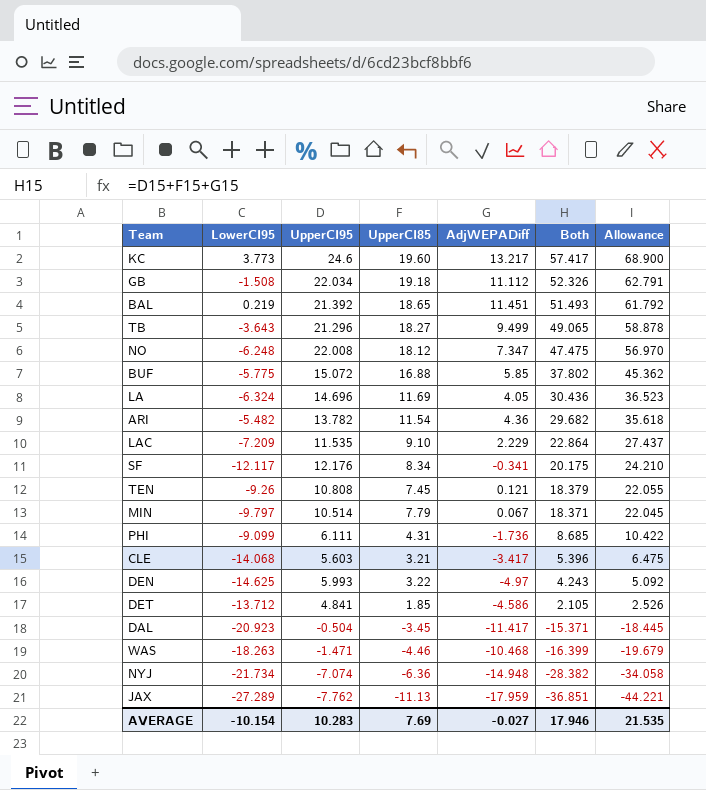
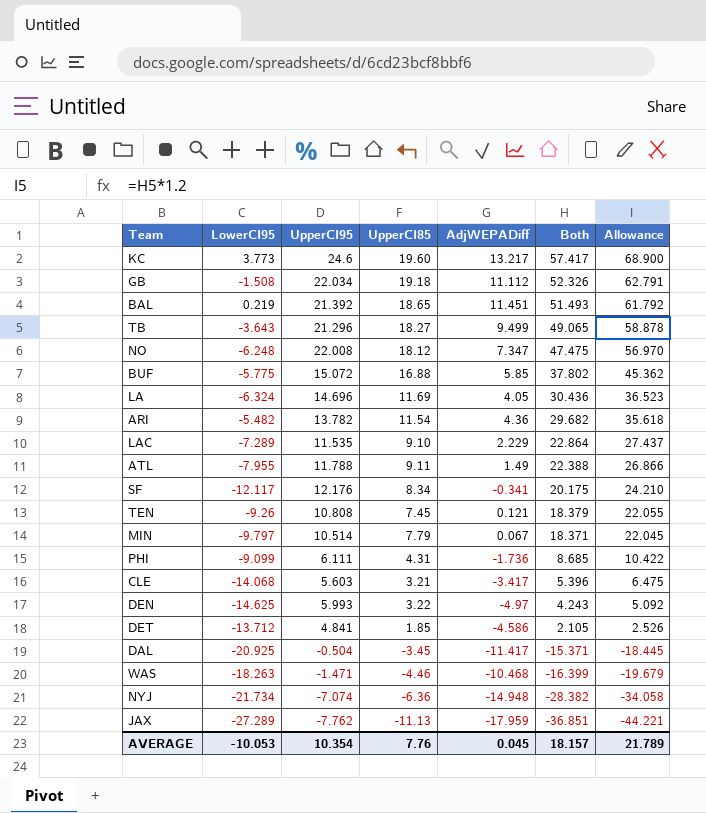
LAC | LowerCI95: -7.209 -> -7.289
row ATL: none -> -7.955 | 11.788 | 9.11 | 1.49 | 22.388 | 26.866
DAL | LowerCI95: -20.923 -> -20.925
AVERAGE | LowerCI95: -10.154 -> -10.053
AVERAGE | UpperCI95: 10.283 -> 10.354
AVERAGE | UpperCI85: 7.69 -> 7.76
AVERAGE | AdjWEPADiff: -0.027 -> 0.045
AVERAGE | Both: 17.946 -> 18.157
AVERAGE | Allowance: 21.535 -> 21.789

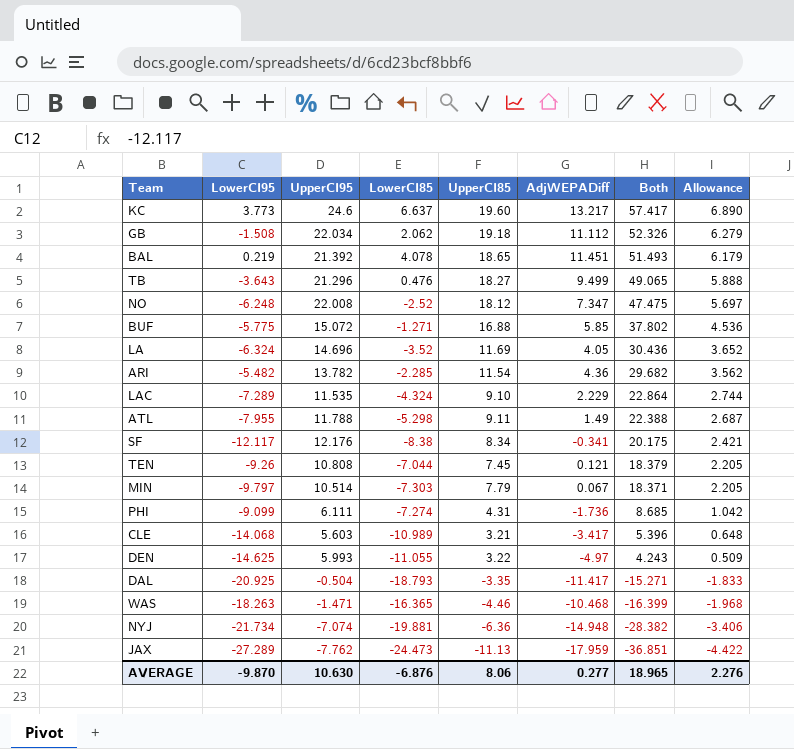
column LowerCI85 | position: none -> 4
column Allowance | formula: [Both] * 1.2 -> [Both] * 0.12
row DET: -13.712 | 4.841 | 1.85 | -4.586 | 2.105 | 2.526 -> none
DAL | UpperCI85: -3.45 -> -3.35
DAL | Both: -15.371 -> -15.271
AVERAGE | LowerCI95: -10.053 -> -9.870
AVERAGE | UpperCI95: 10.354 -> 10.630
AVERAGE | UpperCI85: 7.76 -> 8.06
AVERAGE | AdjWEPADiff: 0.045 -> 0.277
AVERAGE | Both: 18.157 -> 18.965
AVERAGE | Allowance: 21.789 -> 2.276

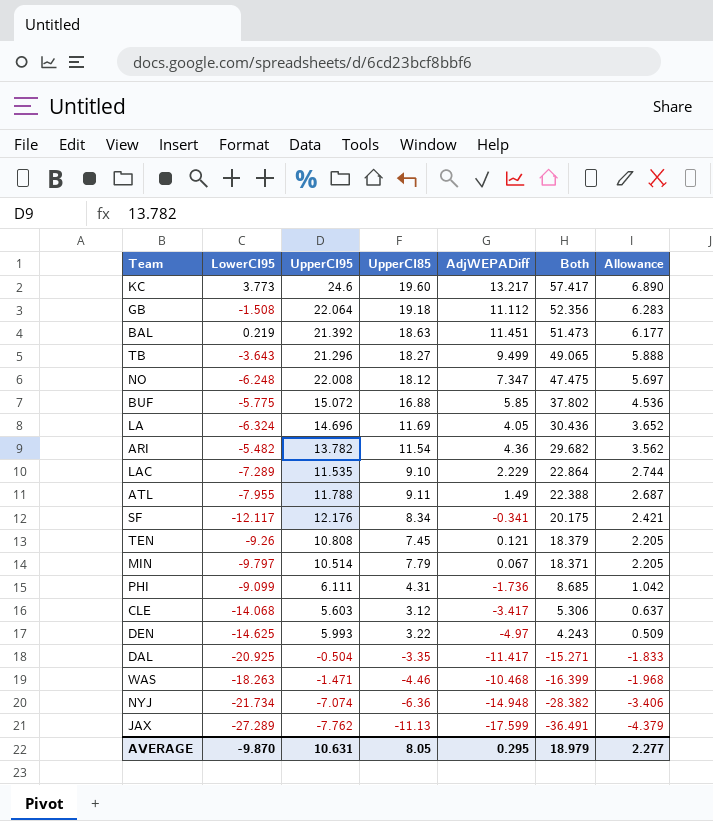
column LowerCI85 | position: 4 -> none
GB | UpperCI95: 22.034 -> 22.064
GB | Both: 52.326 -> 52.356
GB | Allowance: 6.279 -> 6.283
BAL | UpperCI85: 18.65 -> 18.63
BAL | Both: 51.493 -> 51.473
BAL | Allowance: 6.179 -> 6.177
CLE | UpperCI85: 3.21 -> 3.12
CLE | Both: 5.396 -> 5.306
CLE | Allowance: 0.648 -> 0.637
JAX | AdjWEPADiff: -17.959 -> -17.599
JAX | Both: -36.851 -> -36.491
JAX | Allowance: -4.422 -> -4.379
AVERAGE | UpperCI95: 10.630 -> 10.631
AVERAGE | UpperCI85: 8.06 -> 8.05
AVERAGE | AdjWEPADiff: 0.277 -> 0.295
AVERAGE | Both: 18.965 -> 18.979
AVERAGE | Allowance: 2.276 -> 2.277

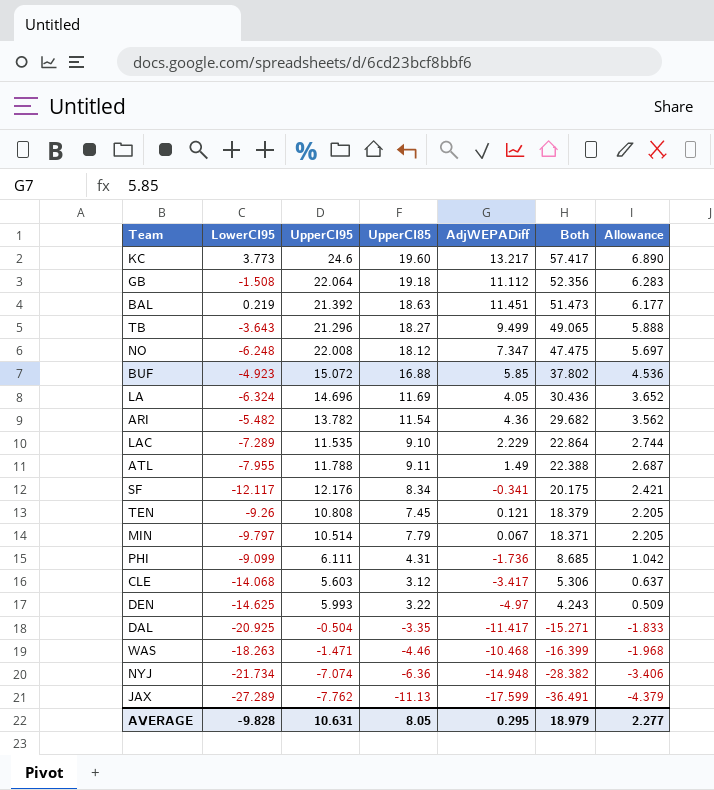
BUF | LowerCI95: -5.775 -> -4.923
AVERAGE | LowerCI95: -9.870 -> -9.828

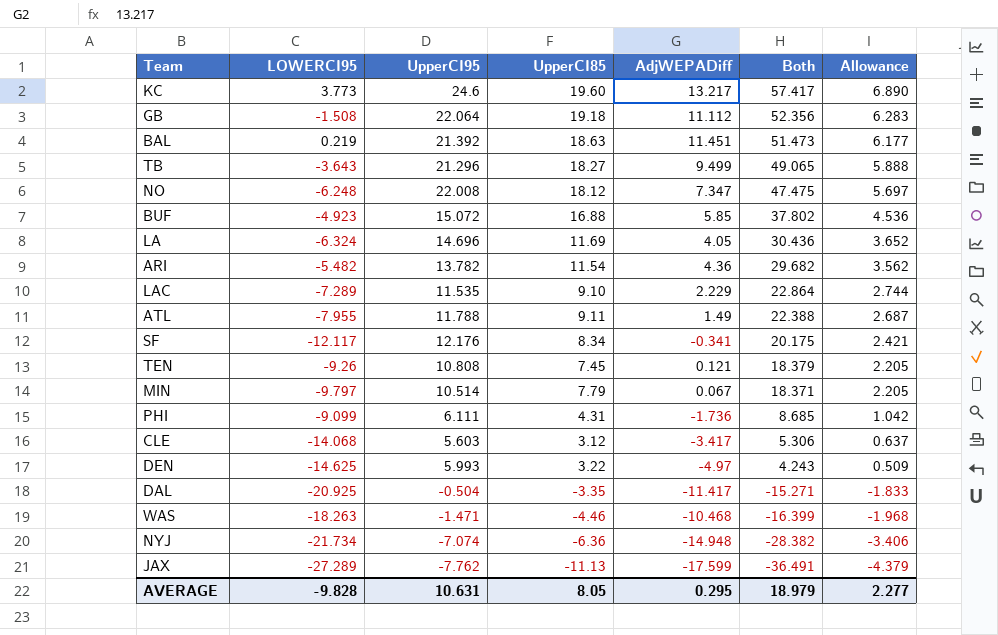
column name: LowerCI95 -> LOWERCI95

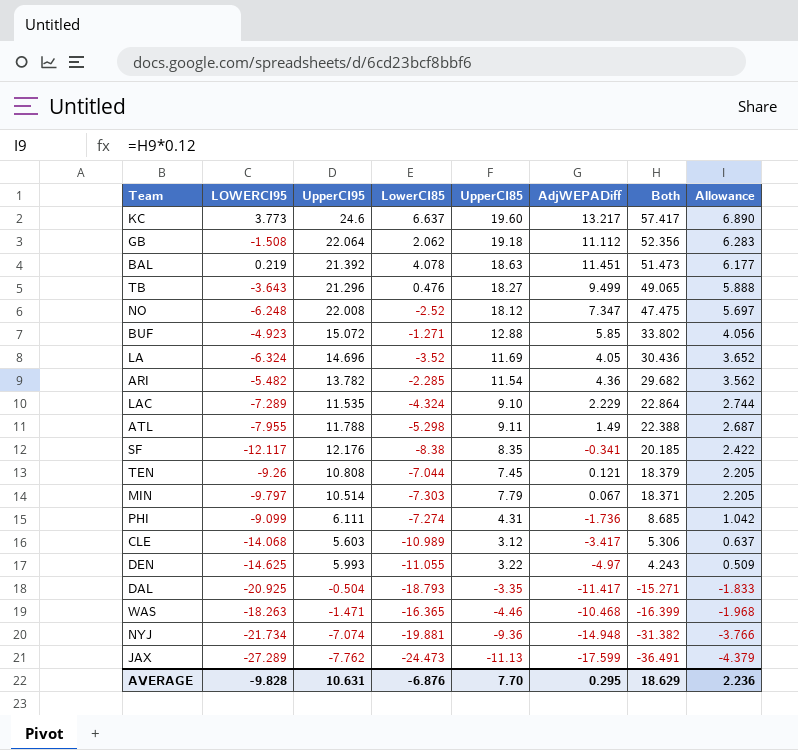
column LowerCI85 | position: none -> 4
BUF | UpperCI85: 16.88 -> 12.88
BUF | Both: 37.802 -> 33.802
BUF | Allowance: 4.536 -> 4.056
SF | UpperCI85: 8.34 -> 8.35
SF | Both: 20.175 -> 20.185
SF | Allowance: 2.421 -> 2.422
NYJ | UpperCI85: -6.36 -> -9.36
NYJ | Both: -28.382 -> -31.382
NYJ | Allowance: -3.406 -> -3.766
AVERAGE | UpperCI85: 8.05 -> 7.70
AVERAGE | Both: 18.979 -> 18.629
AVERAGE | Allowance: 2.277 -> 2.236

